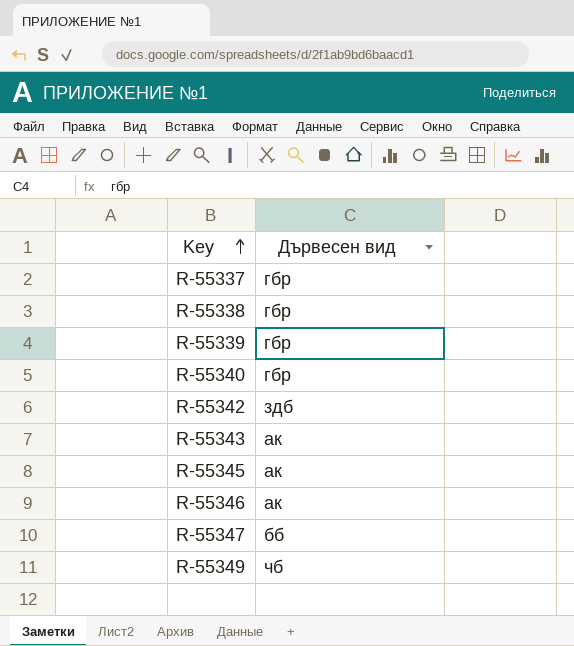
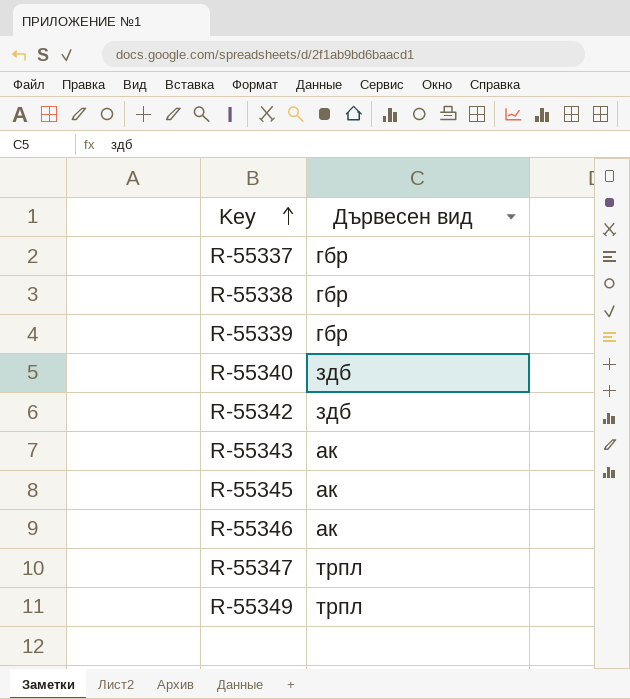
R-55340 | Дървесен вид: гбр -> здб
R-55347 | Дървесен вид: бб -> трпл
R-55349 | Дървесен вид: чб -> трпл

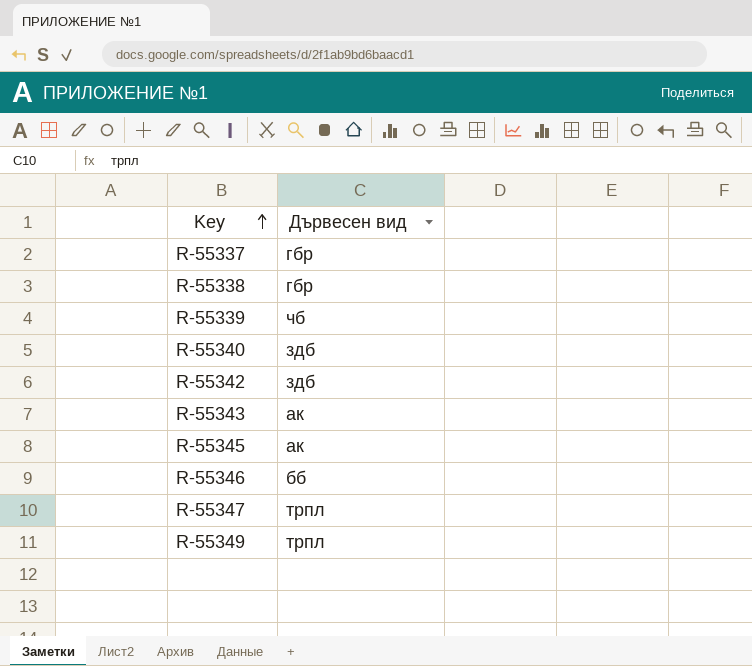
R-55339 | Дървесен вид: гбр -> чб
R-55346 | Дървесен вид: ак -> бб

